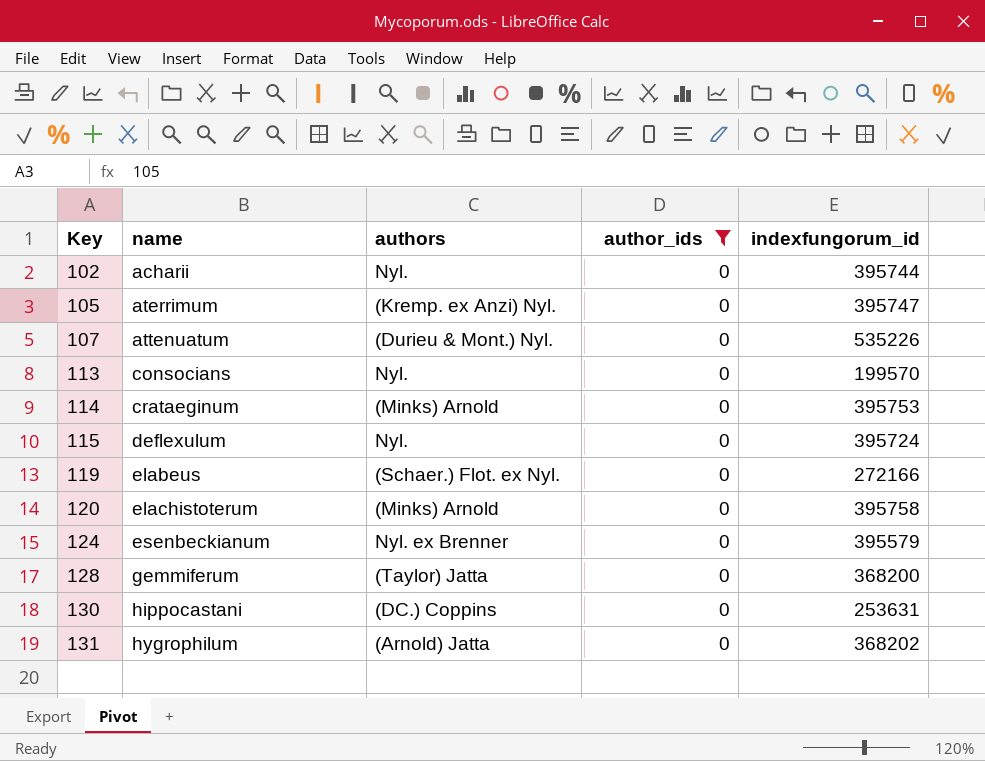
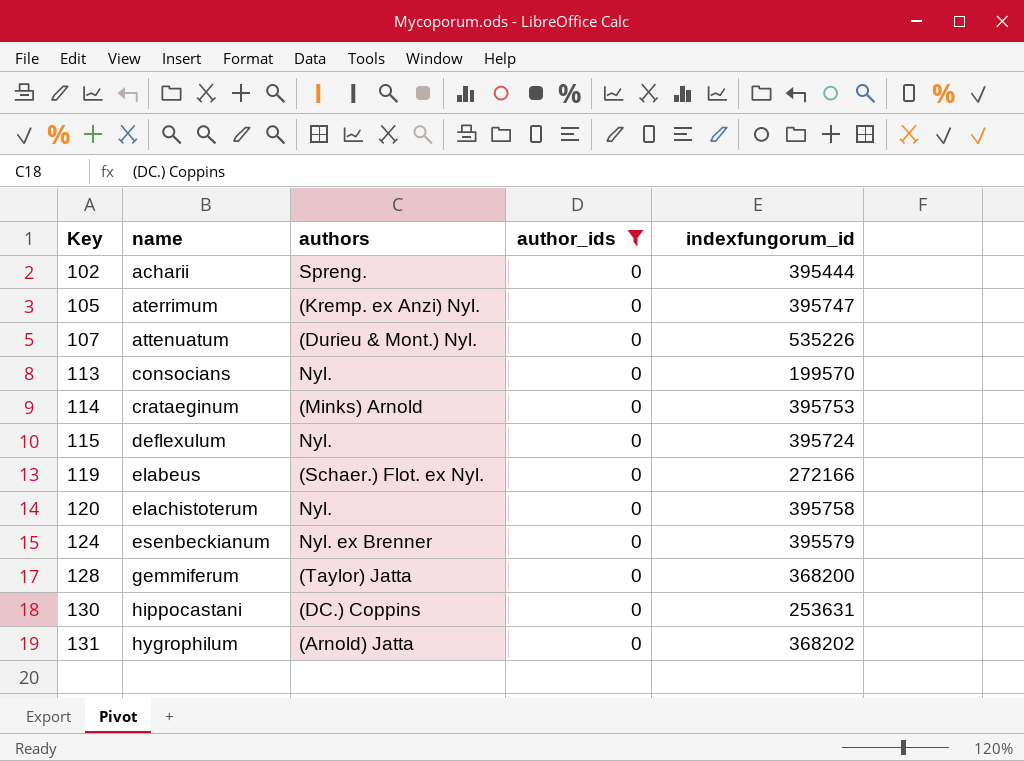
102 | authors: Nyl. -> Spreng.
102 | indexfungorum_id: 395744 -> 395444
120 | authors: (Minks) Arnold -> Nyl.

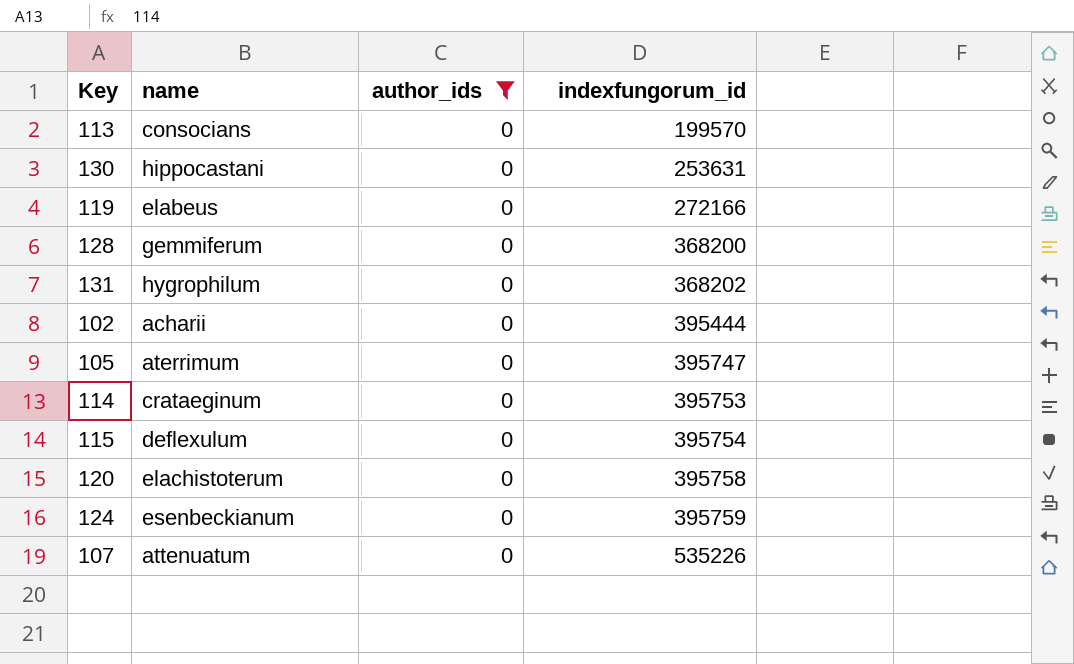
row order: Key ascending -> indexfungorum_id ascending
column authors | position: 3 -> none
115 | indexfungorum_id: 395724 -> 395754
124 | indexfungorum_id: 395579 -> 395759

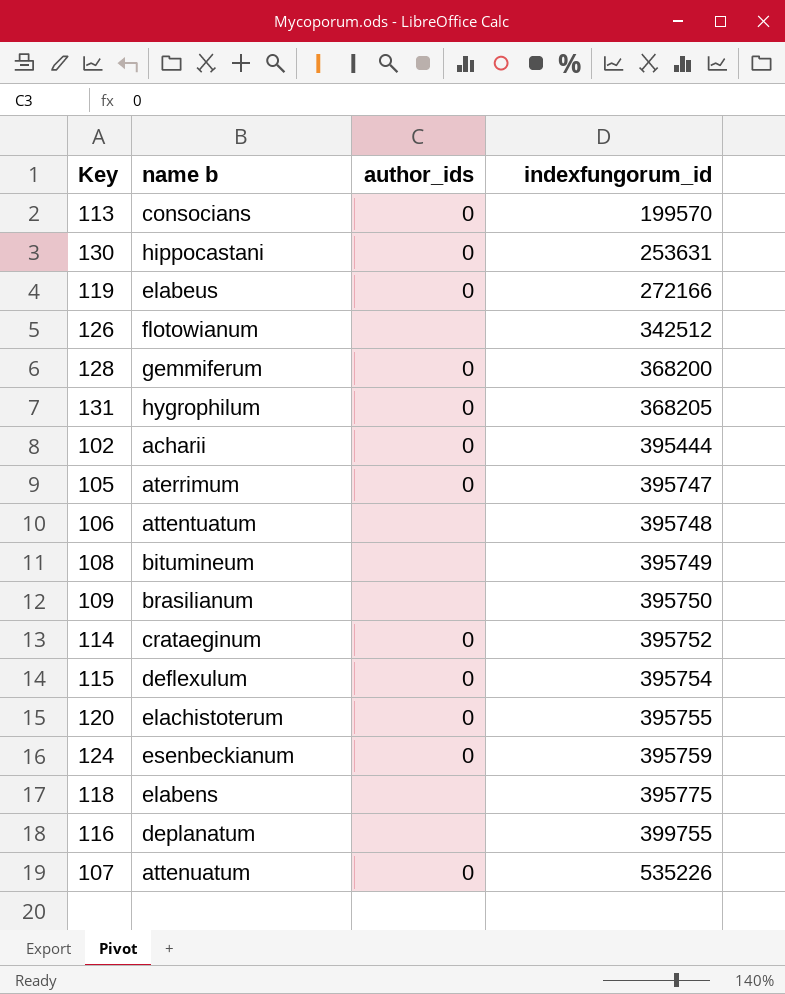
filter: author_ids = 0 -> none
column name: name -> name b
131 | indexfungorum_id: 368202 -> 368205
114 | indexfungorum_id: 395753 -> 395752
120 | indexfungorum_id: 395758 -> 395755

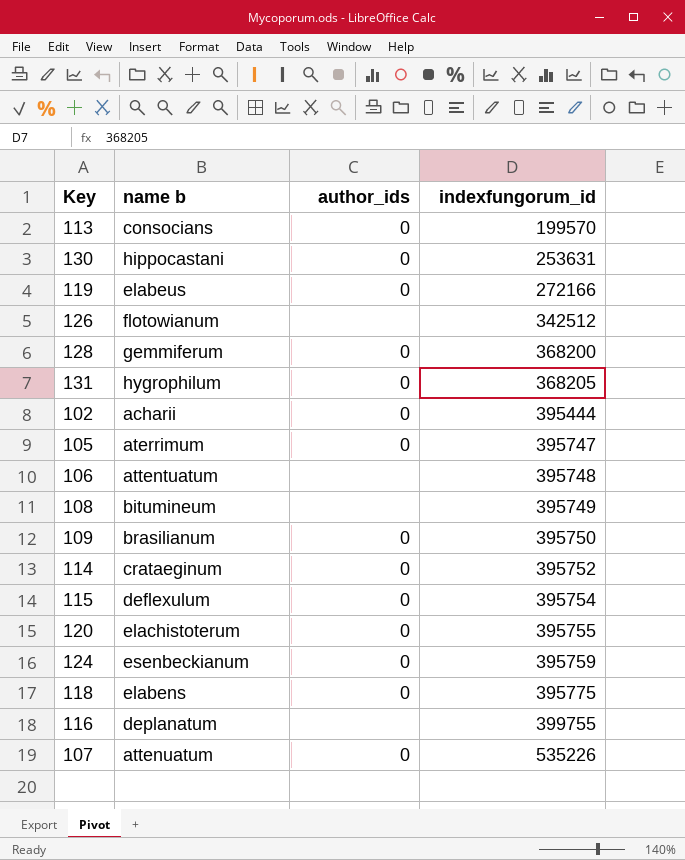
109 | author_ids: none -> 0
118 | author_ids: none -> 0

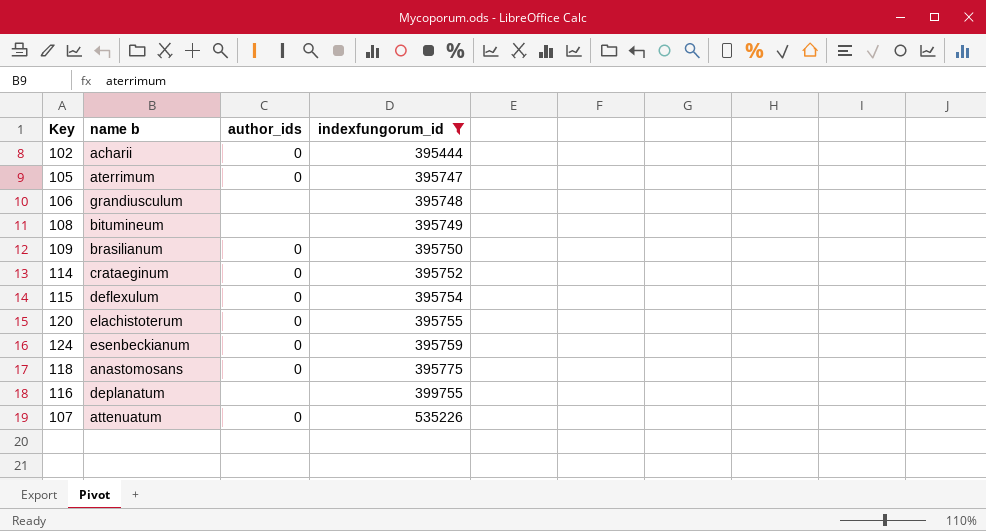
filter: none -> indexfungorum_id >= 395444
106 | name b: attentuatum -> grandiusculum
118 | name b: elabens -> anastomosans

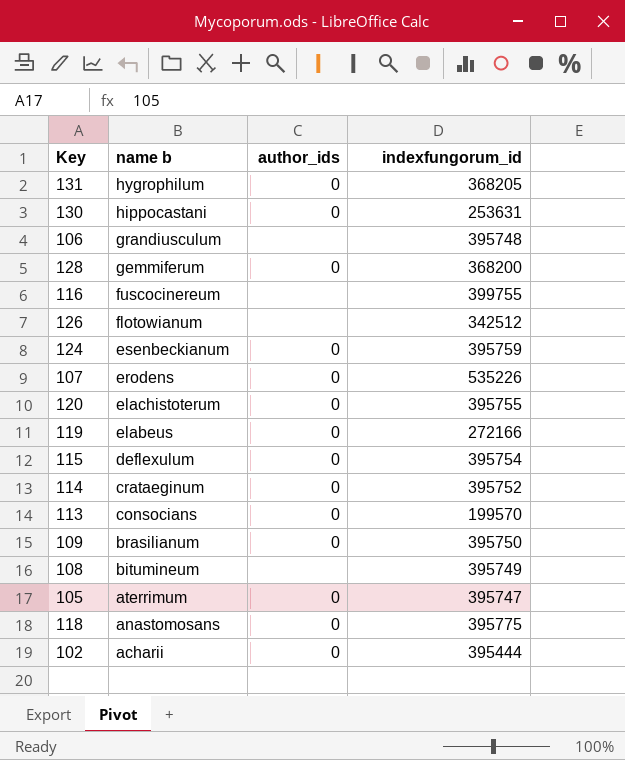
filter: indexfungorum_id >= 395444 -> none
row order: indexfungorum_id ascending -> name b descending
116 | name b: deplanatum -> fuscocinereum
107 | name b: attenuatum -> erodens

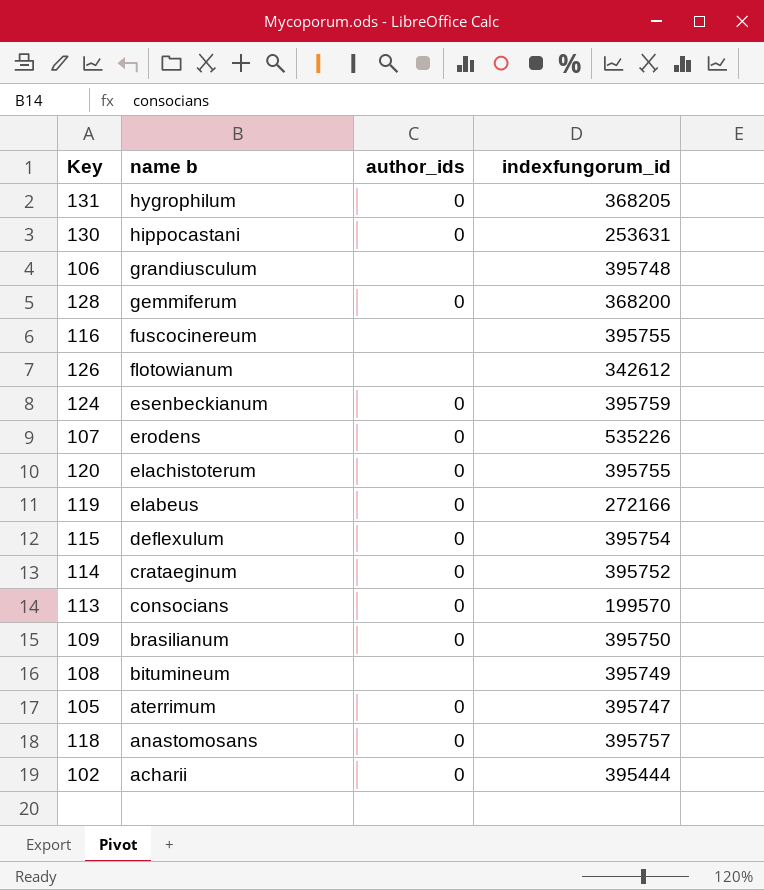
116 | indexfungorum_id: 399755 -> 395755
126 | indexfungorum_id: 342512 -> 342612
118 | indexfungorum_id: 395775 -> 395757

